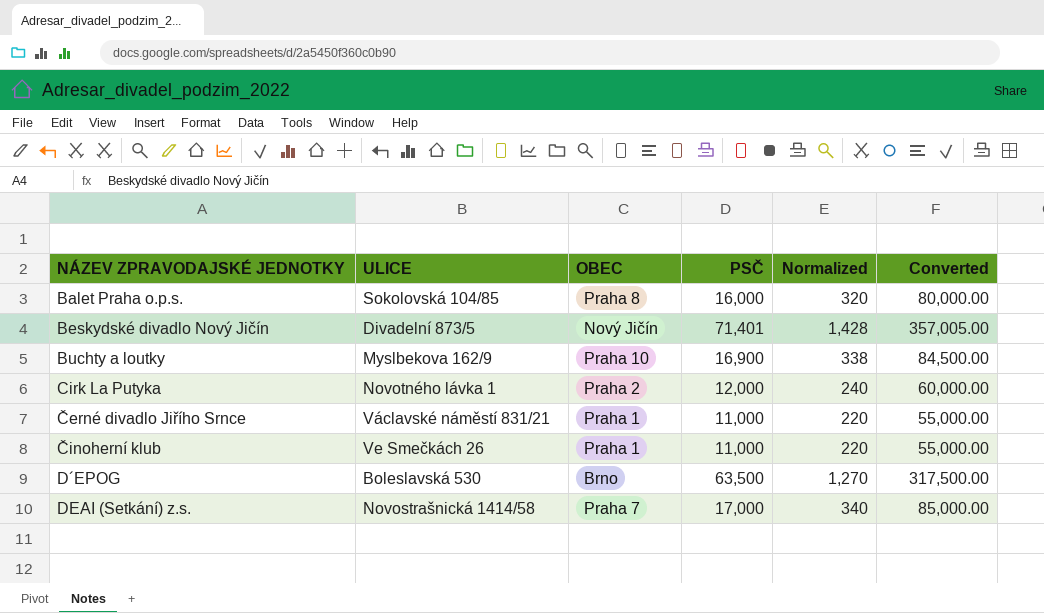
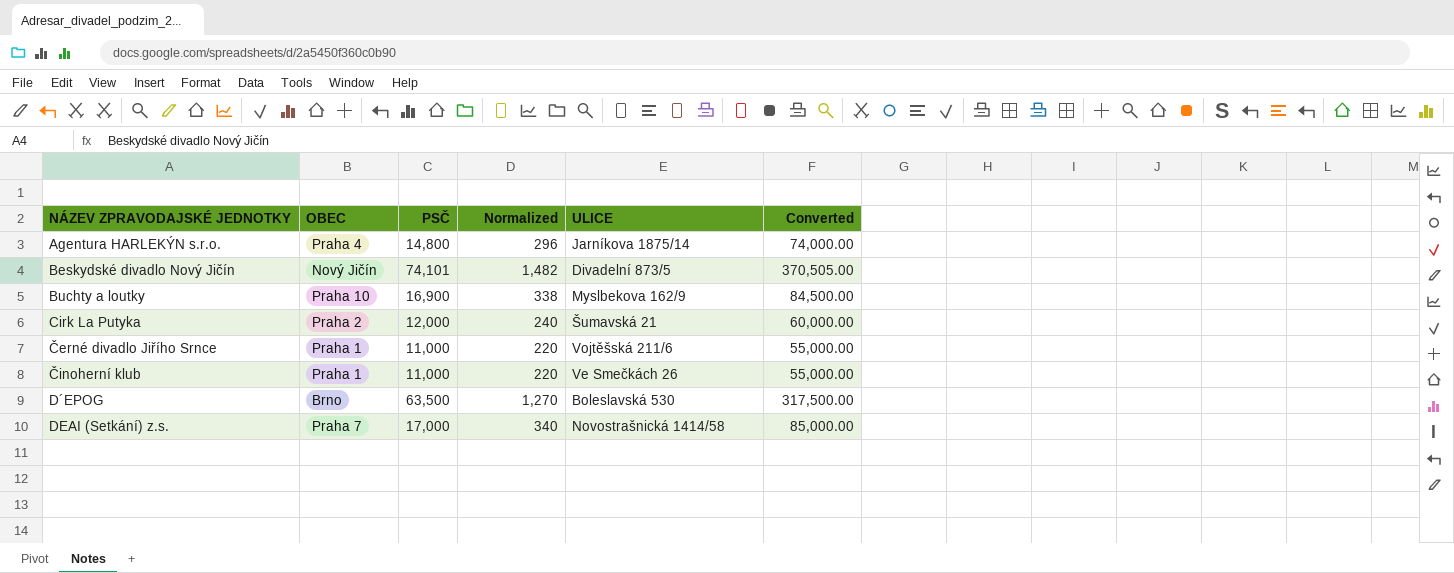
column ULICE | position: 2 -> 5
row Balet Praha o.p.s.: Sokolovská 104/85 | Praha 8 | 16,000 | 320 | 80,000.00 -> none
row Agentura HARLEKÝN s.r.o.: none -> Praha 4 | 14,800 | 296 | Jarníkova 1875/14 | 74,000.00
Beskydské divadlo Nový Jičín | PSČ: 71,401 -> 74,101
Beskydské divadlo Nový Jičín | Normalized: 1,428 -> 1,482
Beskydské divadlo Nový Jičín | Converted: 357,005.00 -> 370,505.00
Cirk La Putyka | ULICE: Novotného lávka 1 -> Šumavská 21
Černé divadlo Jiřího Srnce | ULICE: Václavské náměstí 831/21 -> Vojtěšská 211/6

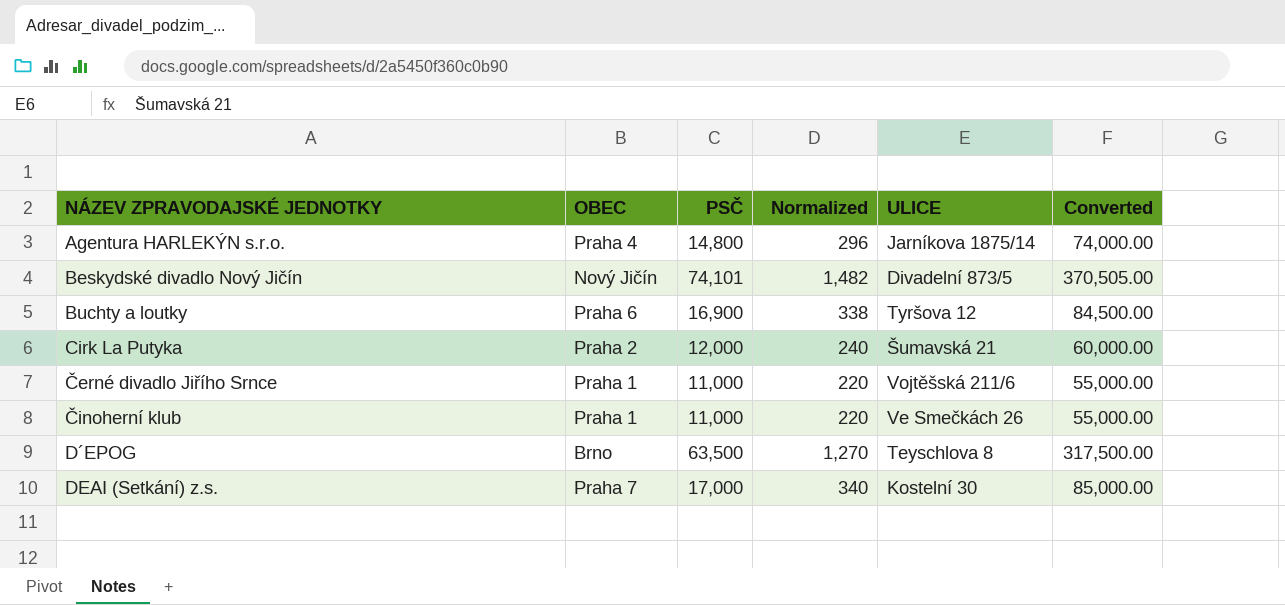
Buchty a loutky | OBEC: Praha 10 -> Praha 6
Buchty a loutky | ULICE: Myslbekova 162/9 -> Tyršova 12
D´EPOG | ULICE: Boleslavská 530 -> Teyschlova 8
DEAI (Setkání) z.s. | ULICE: Novostrašnická 1414/58 -> Kostelní 30

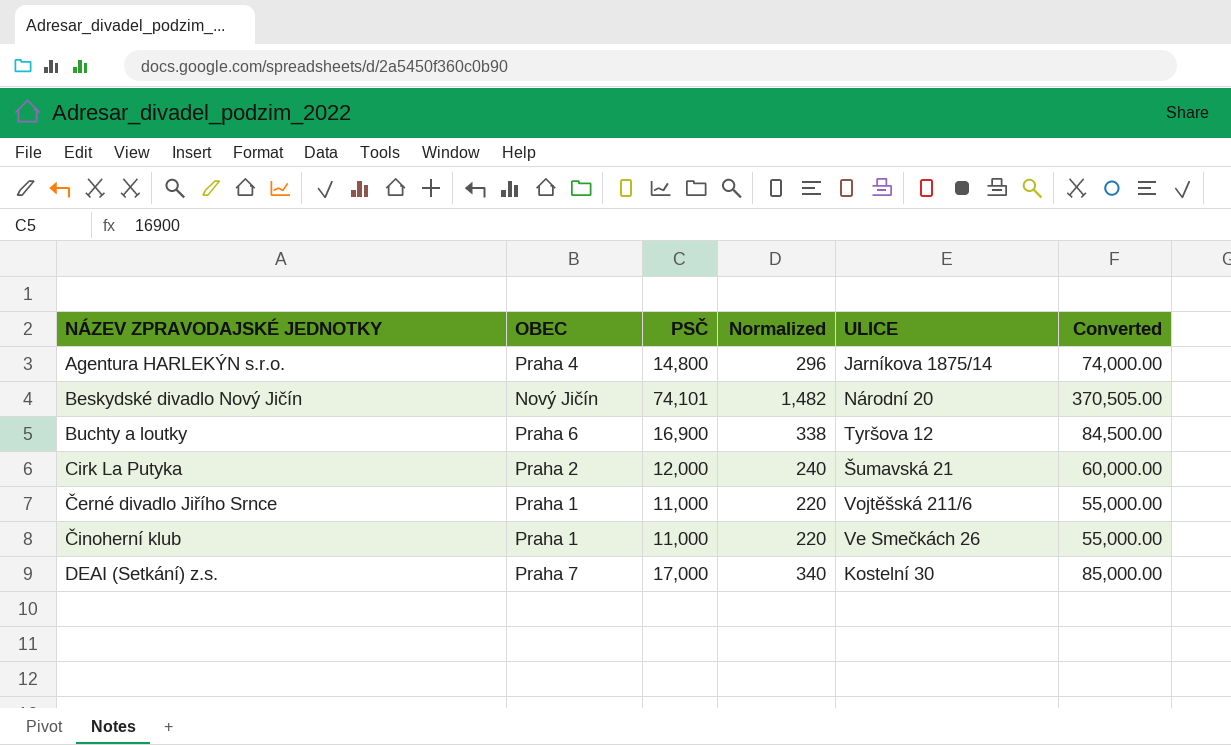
row D´EPOG: Brno | 63,500 | 1,270 | Teyschlova 8 | 317,500.00 -> none
Beskydské divadlo Nový Jičín | ULICE: Divadelní 873/5 -> Národní 20

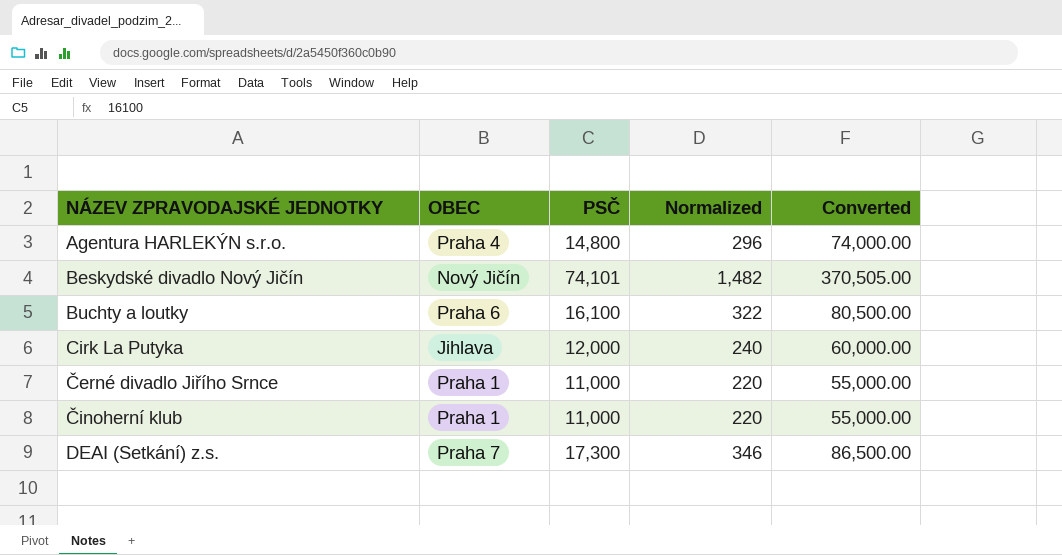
column ULICE | position: 5 -> none
Buchty a loutky | PSČ: 16,900 -> 16,100
Buchty a loutky | Normalized: 338 -> 322
Buchty a loutky | Converted: 84,500.00 -> 80,500.00
Cirk La Putyka | OBEC: Praha 2 -> Jihlava
DEAI (Setkání) z.s. | PSČ: 17,000 -> 17,300
DEAI (Setkání) z.s. | Normalized: 340 -> 346
DEAI (Setkání) z.s. | Converted: 85,000.00 -> 86,500.00

